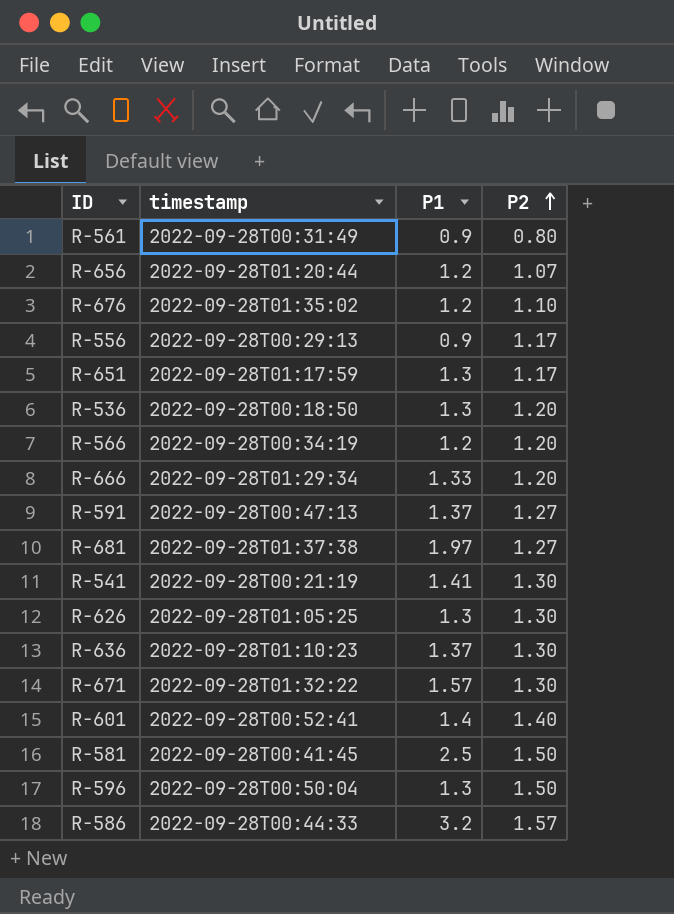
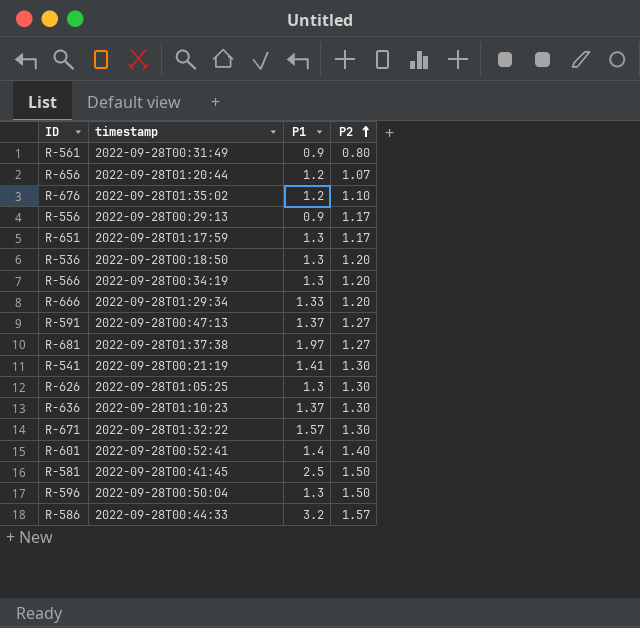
R-566 | P1: 1.2 -> 1.3

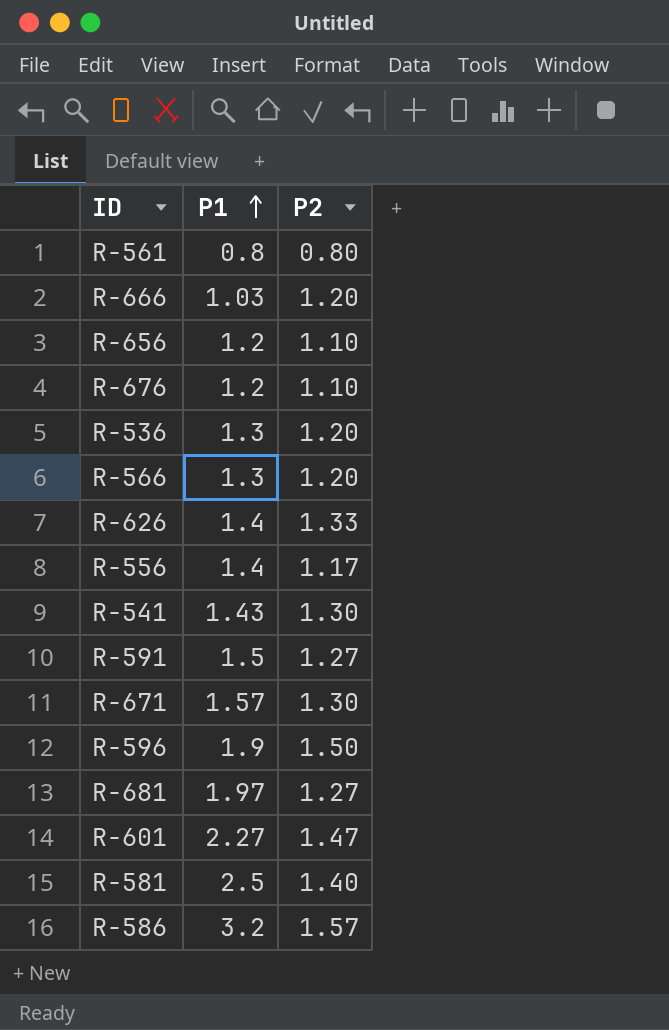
row order: P2 ascending -> P1 ascending
column timestamp | position: 2 -> none
row R-651: 2022-09-28T01:17:59 | 1.3 | 1.17 -> none
row R-636: 2022-09-28T01:10:23 | 1.37 | 1.30 -> none
R-561 | P1: 0.9 -> 0.8
R-666 | P1: 1.33 -> 1.03
R-656 | P2: 1.07 -> 1.10
R-626 | P1: 1.3 -> 1.4
R-626 | P2: 1.30 -> 1.33
R-556 | P1: 0.9 -> 1.4
R-541 | P1: 1.41 -> 1.43
R-591 | P1: 1.37 -> 1.5
R-596 | P1: 1.3 -> 1.9
R-601 | P1: 1.4 -> 2.27
R-601 | P2: 1.40 -> 1.47
R-581 | P2: 1.50 -> 1.40

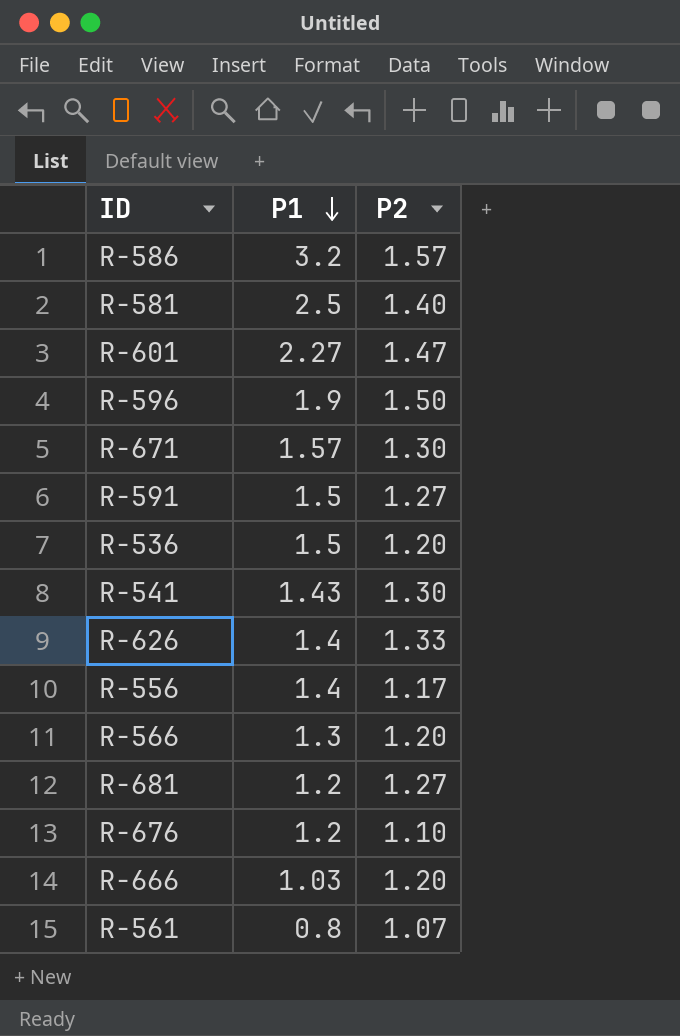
row order: P1 ascending -> P1 descending
row R-656: 1.2 | 1.10 -> none
R-536 | P1: 1.3 -> 1.5
R-681 | P1: 1.97 -> 1.2
R-561 | P2: 0.80 -> 1.07

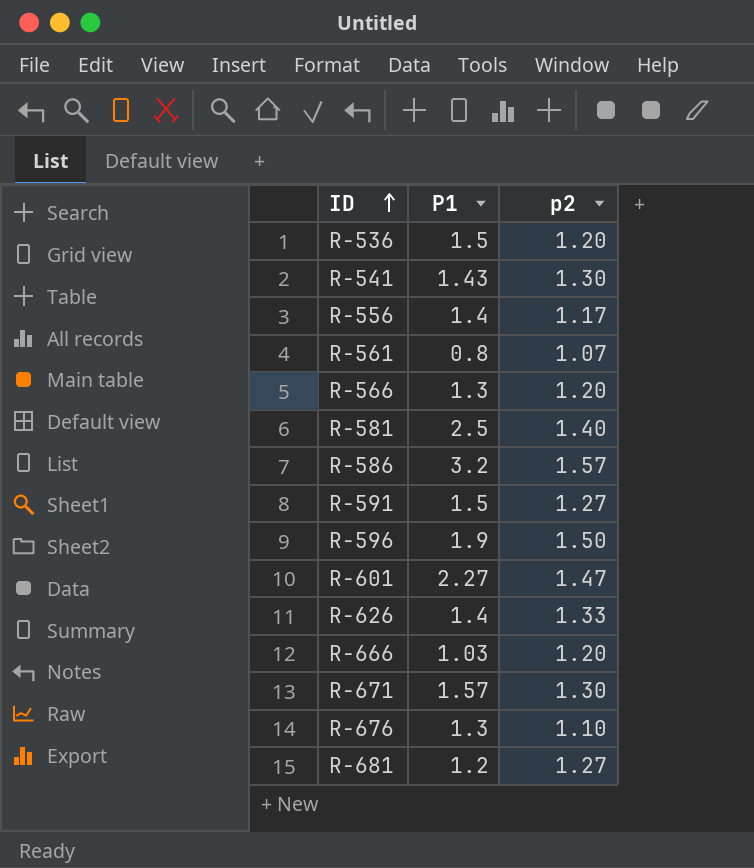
row order: P1 descending -> ID ascending
column name: P2 -> p2
R-676 | P1: 1.2 -> 1.3

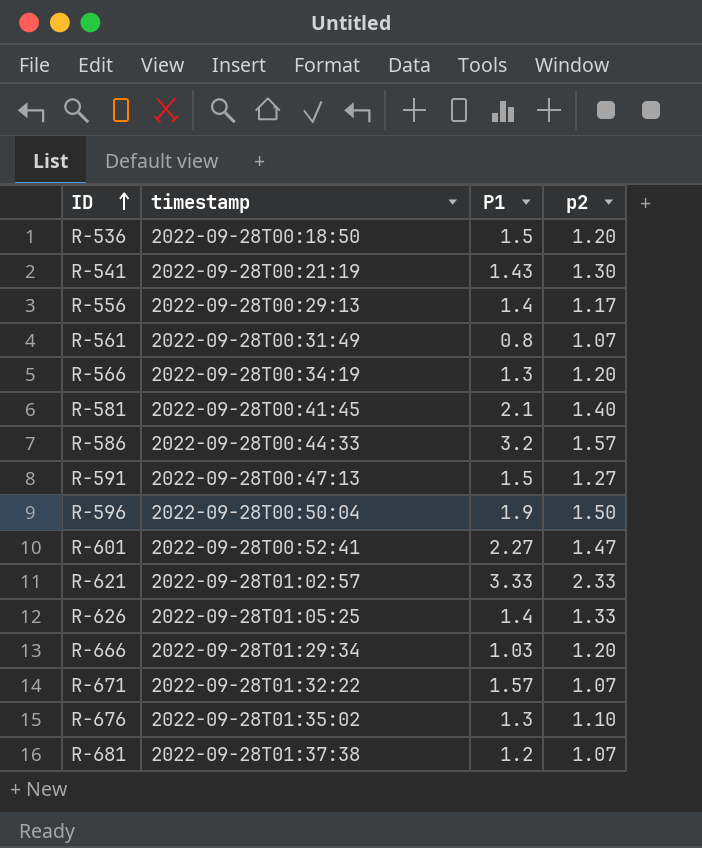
column timestamp | position: none -> 2
R-581 | P1: 2.5 -> 2.1
row R-621: none -> 2022-09-28T01:02:57 | 3.33 | 2.33
R-671 | p2: 1.30 -> 1.07
R-681 | p2: 1.27 -> 1.07

